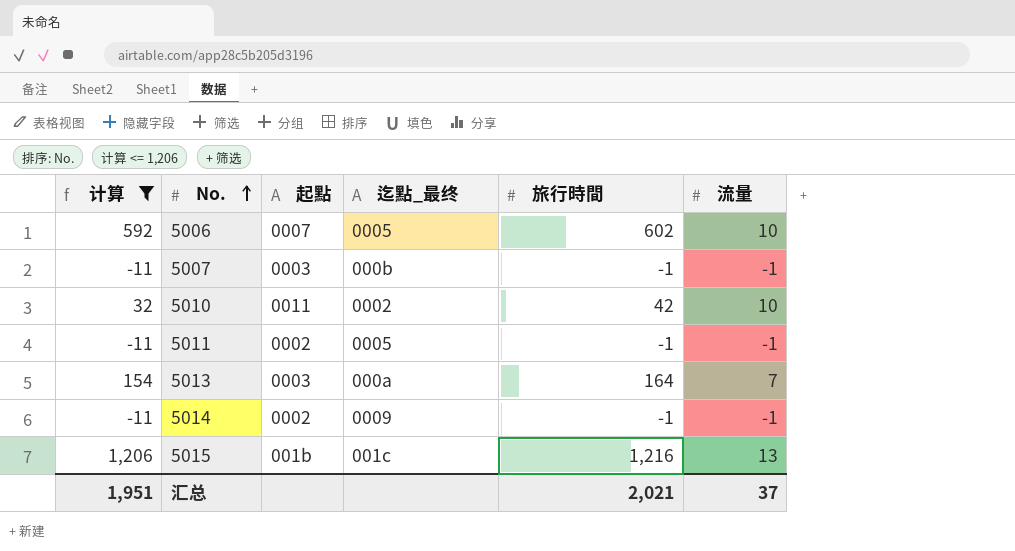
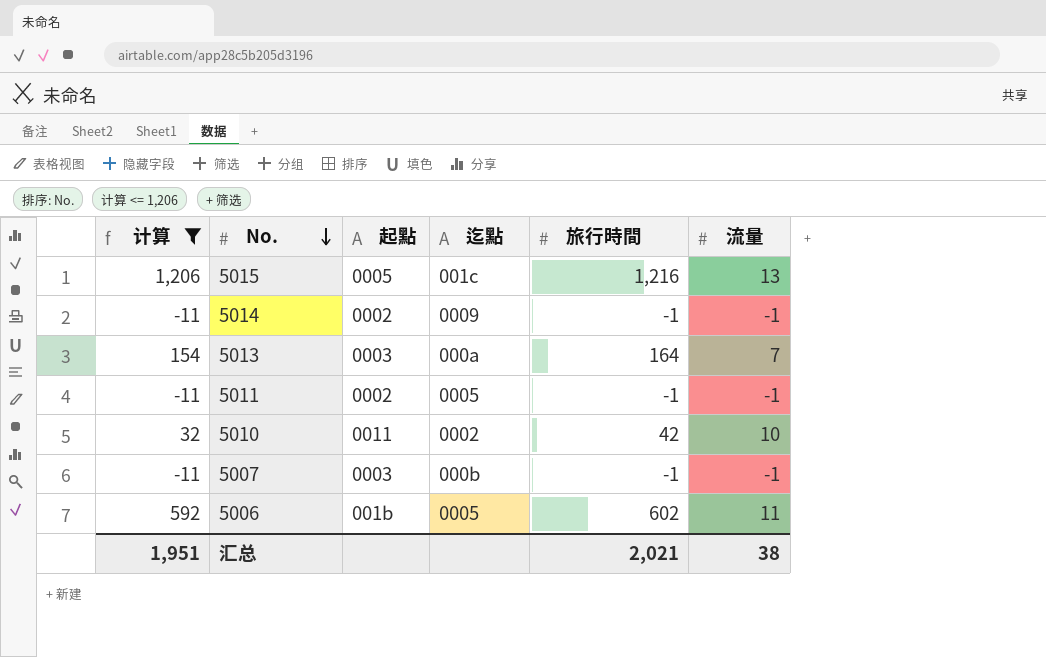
row order: No. ascending -> No. descending
column name: 迄點_最终 -> 迄點
5015 | 起點: 001b -> 0005
5006 | 起點: 0007 -> 001b
5006 | 流量: 10 -> 11
汇总 | 流量: 37 -> 38

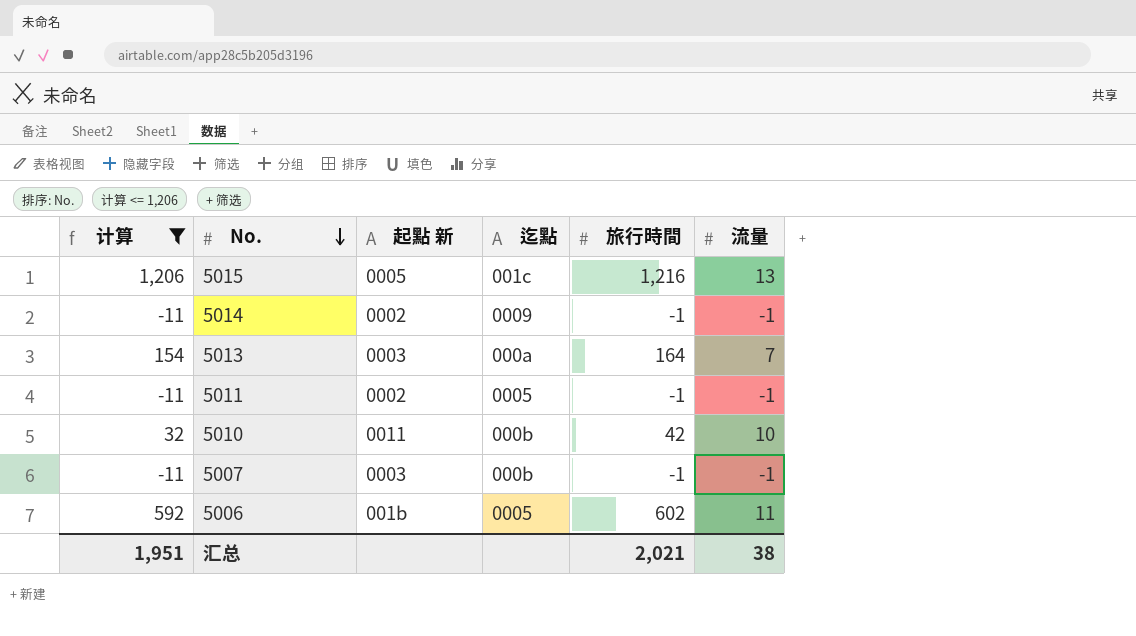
column name: 起點 -> 起點 新
5010 | 迄點: 0002 -> 000b

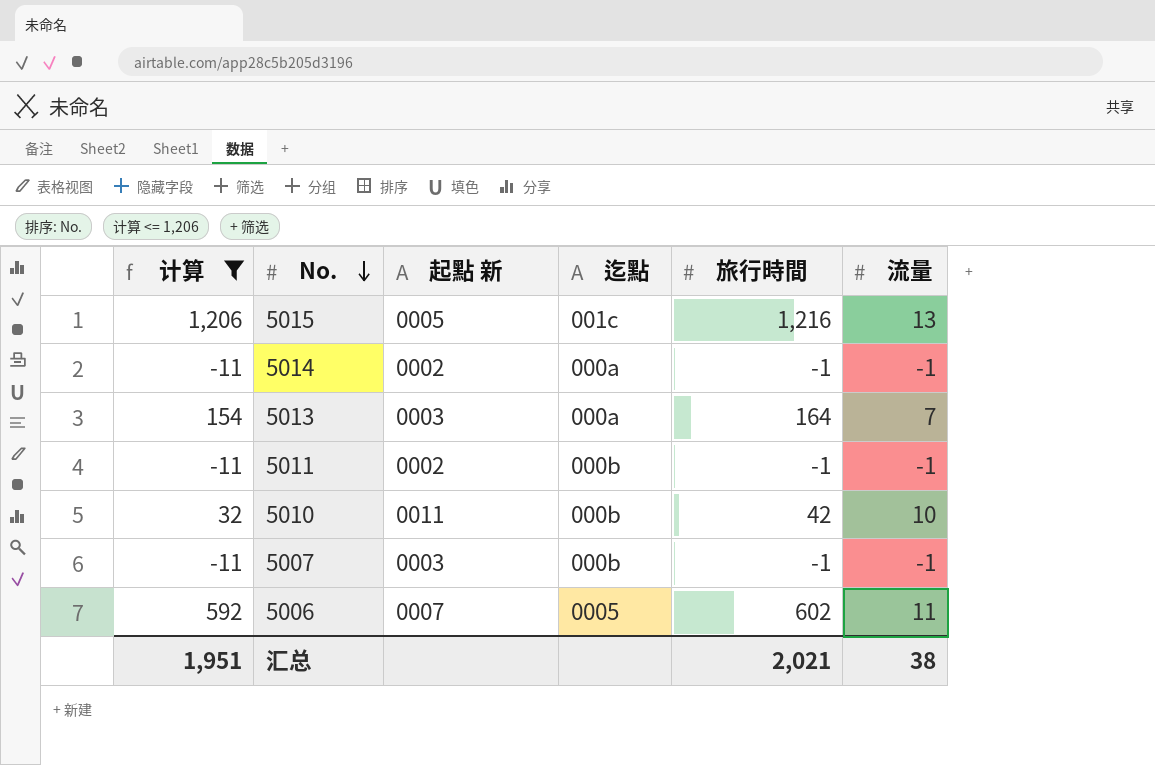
5014 | 迄點: 0009 -> 000a
5011 | 迄點: 0005 -> 000b
5006 | 起點 新: 001b -> 0007

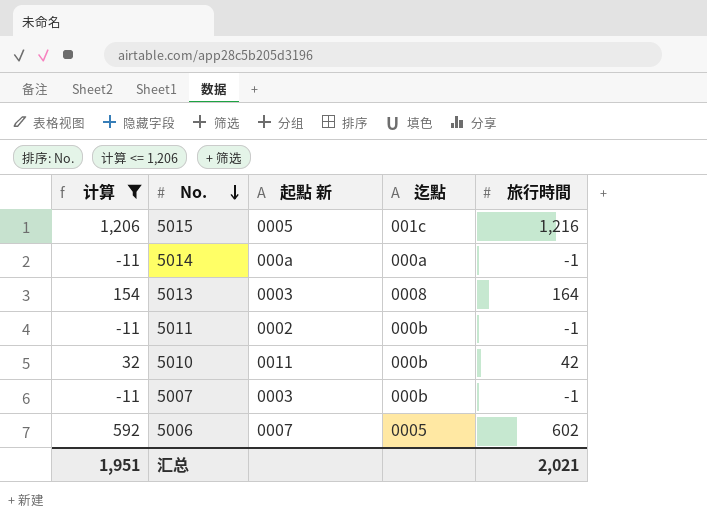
column 流量 | position: 6 -> none
5014 | 起點 新: 0002 -> 000a
5013 | 迄點: 000a -> 0008

